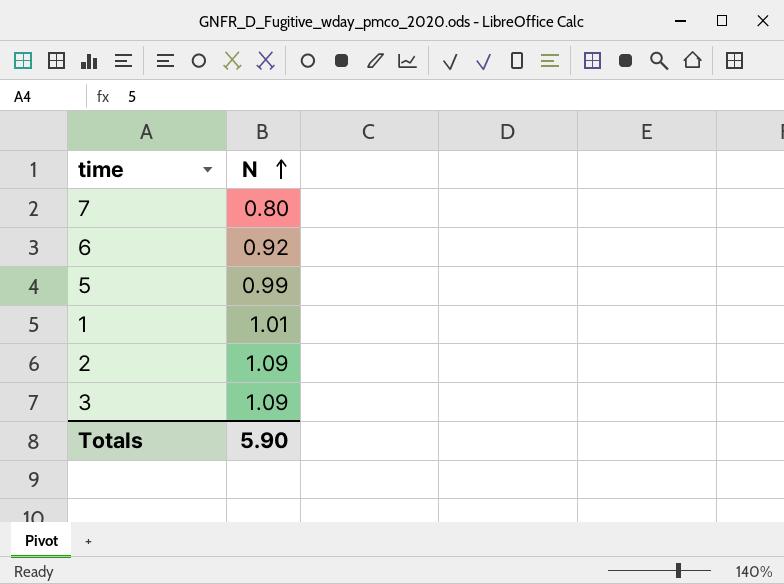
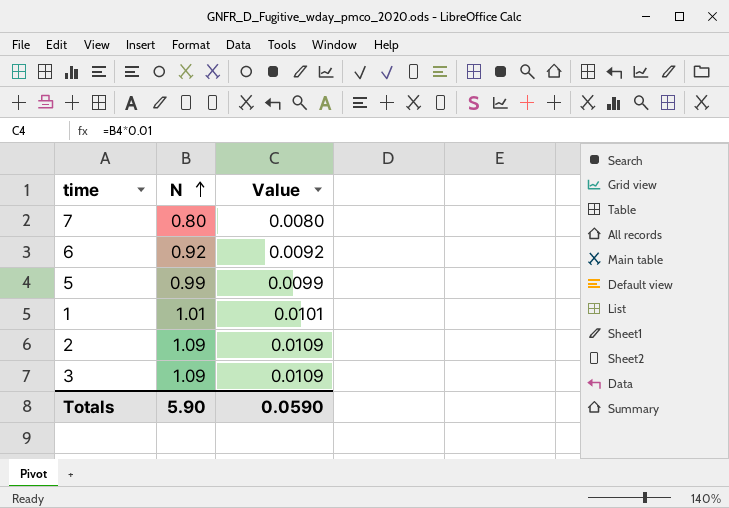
column Value | formula: none -> [N] * 0.01

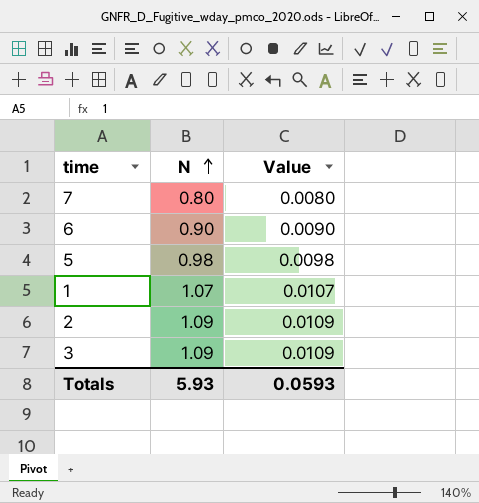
6 | N: 0.92 -> 0.90
6 | Value: 0.0092 -> 0.0090
5 | N: 0.99 -> 0.98
5 | Value: 0.0099 -> 0.0098
1 | N: 1.01 -> 1.07
1 | Value: 0.0101 -> 0.0107
Totals | N: 5.90 -> 5.93
Totals | Value: 0.0590 -> 0.0593

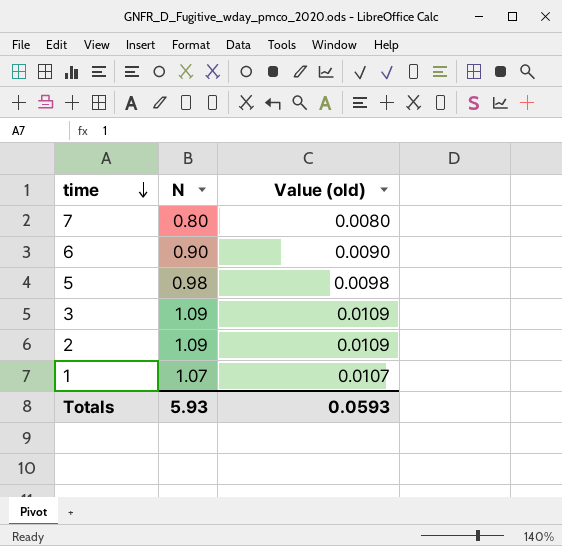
row order: N ascending -> time descending
column name: Value -> Value (old)

